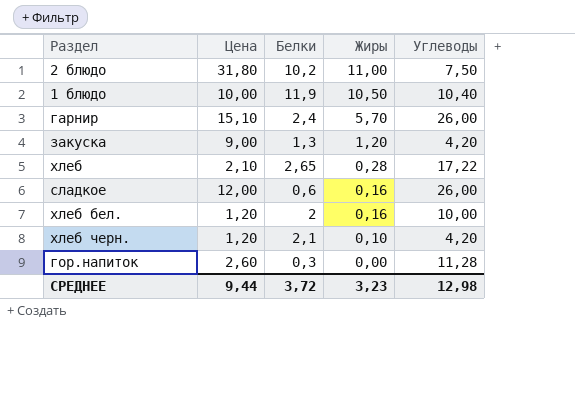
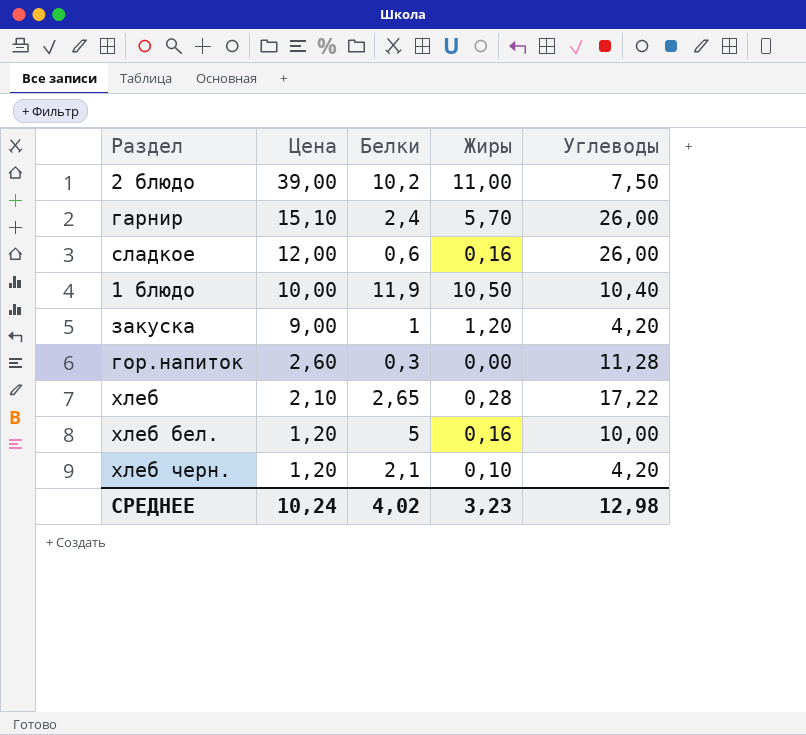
row order: Жиры descending -> Цена descending
2 блюдо | Цена: 31,80 -> 39,00
закуска | Белки: 1,3 -> 1
хлеб бел. | Белки: 2 -> 5
СРЕДНЕЕ | Цена: 9,44 -> 10,24
СРЕДНЕЕ | Белки: 3,72 -> 4,02

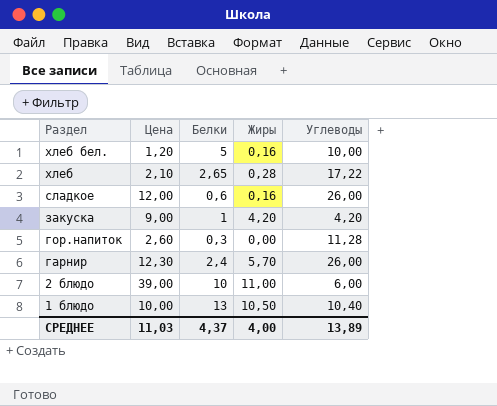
row order: Цена descending -> Раздел descending
row хлеб черн.: 1,20 | 2,1 | 0,10 | 4,20 -> none
закуска | Жиры: 1,20 -> 4,20
гарнир | Цена: 15,10 -> 12,30
2 блюдо | Белки: 10,2 -> 10
2 блюдо | Углеводы: 7,50 -> 6,00
1 блюдо | Белки: 11,9 -> 13
СРЕДНЕЕ | Цена: 10,24 -> 11,03
СРЕДНЕЕ | Белки: 4,02 -> 4,37
СРЕДНЕЕ | Жиры: 3,23 -> 4,00
СРЕДНЕЕ | Углеводы: 12,98 -> 13,89

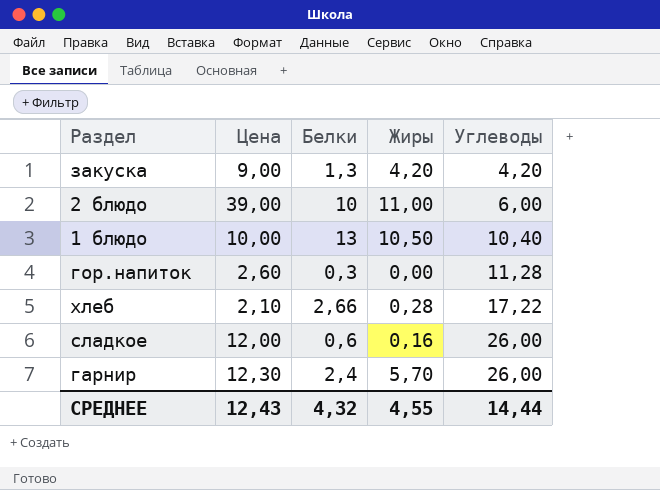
row order: Раздел descending -> Углеводы ascending
row хлеб бел.: 1,20 | 5 | 0,16 | 10,00 -> none
закуска | Белки: 1 -> 1,3
хлеб | Белки: 2,65 -> 2,66
СРЕДНЕЕ | Цена: 11,03 -> 12,43
СРЕДНЕЕ | Белки: 4,37 -> 4,32
СРЕДНЕЕ | Жиры: 4,00 -> 4,55
СРЕДНЕЕ | Углеводы: 13,89 -> 14,44

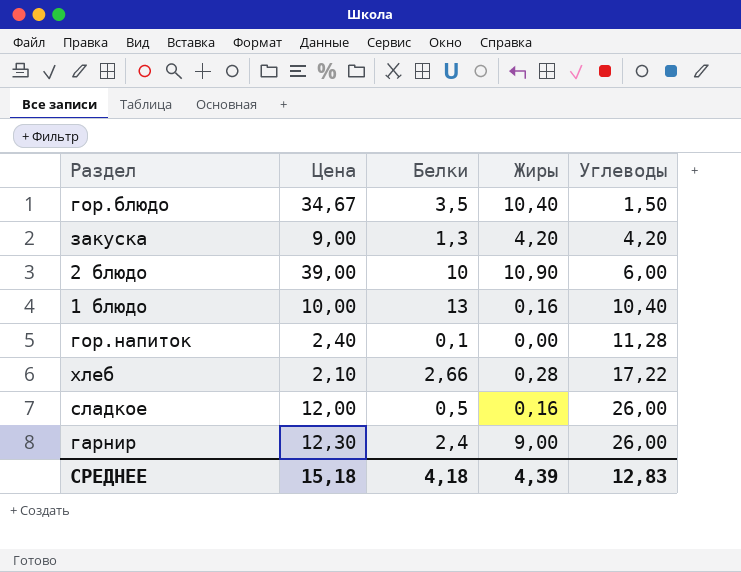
row гор.блюдо: none -> 34,67 | 3,5 | 10,40 | 1,50
2 блюдо | Жиры: 11,00 -> 10,90
1 блюдо | Жиры: 10,50 -> 0,16
гор.напиток | Цена: 2,60 -> 2,40
гор.напиток | Белки: 0,3 -> 0,1
сладкое | Белки: 0,6 -> 0,5
гарнир | Жиры: 5,70 -> 9,00
СРЕДНЕЕ | Цена: 12,43 -> 15,18
СРЕДНЕЕ | Белки: 4,32 -> 4,18
СРЕДНЕЕ | Жиры: 4,55 -> 4,39
СРЕДНЕЕ | Углеводы: 14,44 -> 12,83

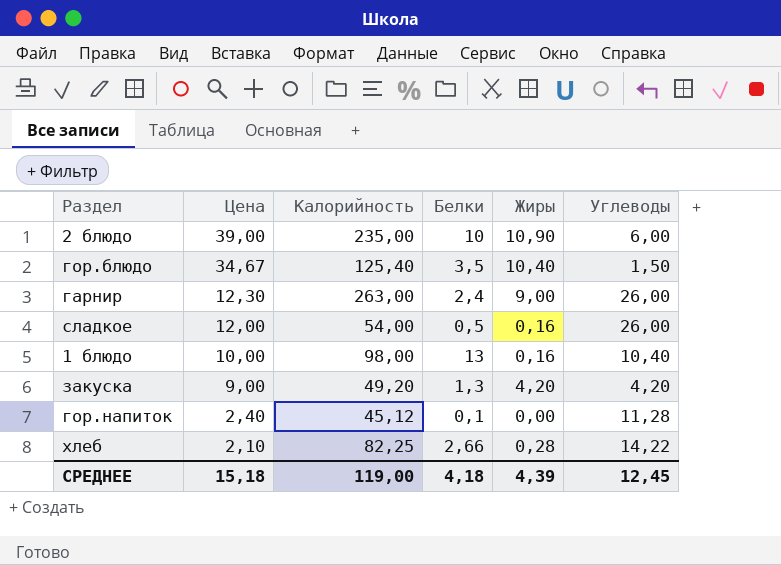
row order: Углеводы ascending -> Цена descending
column Калорийность | position: none -> 3
хлеб | Углеводы: 17,22 -> 14,22
СРЕДНЕЕ | Углеводы: 12,83 -> 12,45

